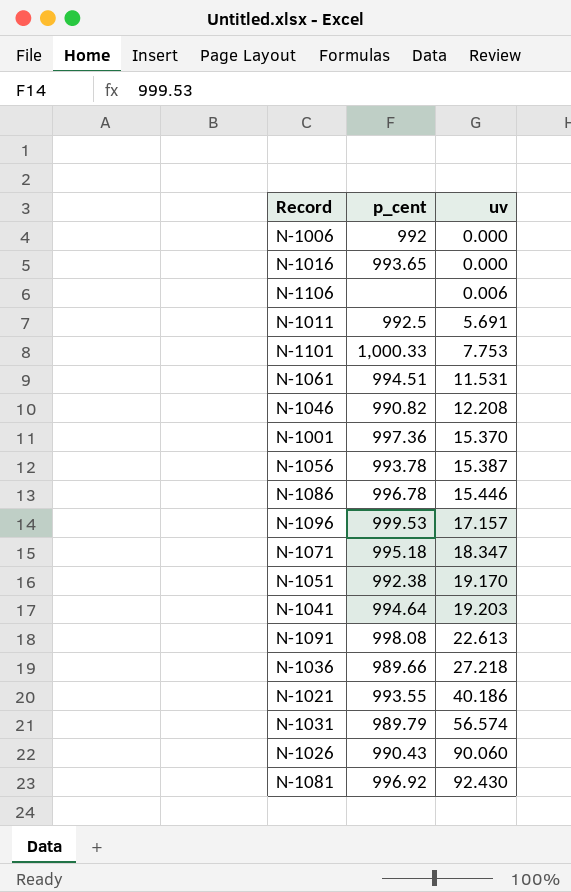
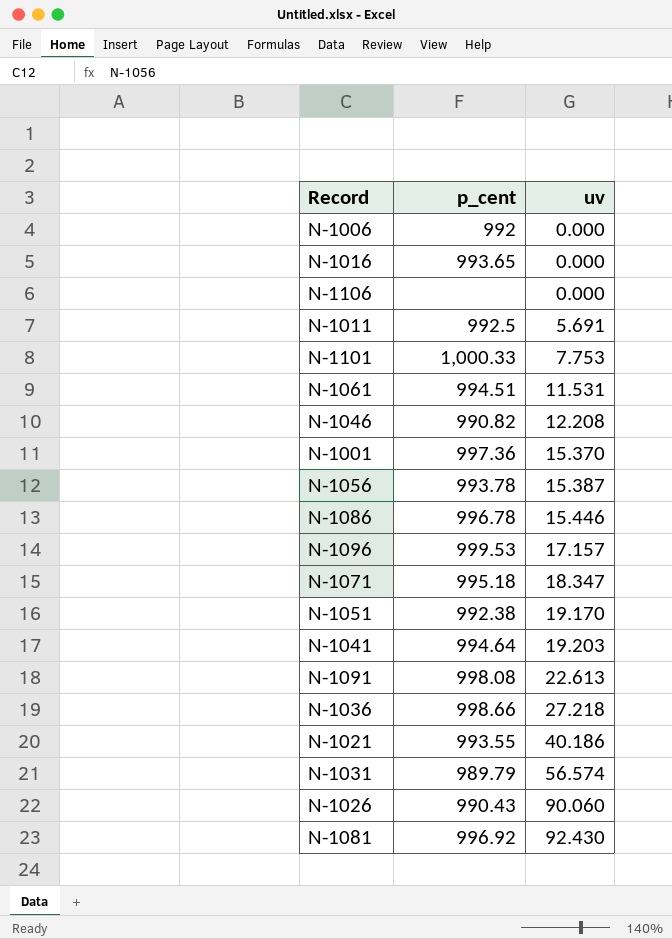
N-1106 | uv: 0.006 -> 0.000
N-1036 | p_cent: 989.66 -> 998.66

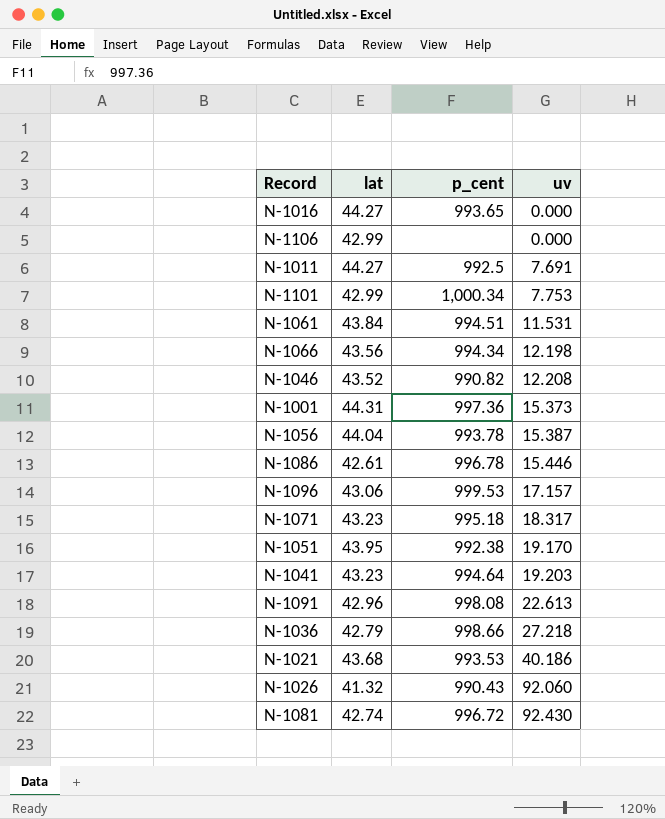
column lat | position: none -> 2
row N-1006: 992 | 0.000 -> none
row N-1031: 989.79 | 56.574 -> none
N-1011 | uv: 5.691 -> 7.691
N-1101 | p_cent: 1,000.33 -> 1,000.34
row N-1066: none -> 43.56 | 994.34 | 12.198
N-1001 | uv: 15.370 -> 15.373
N-1071 | uv: 18.347 -> 18.317
N-1021 | p_cent: 993.55 -> 993.53
N-1026 | uv: 90.060 -> 92.060
N-1081 | p_cent: 996.92 -> 996.72

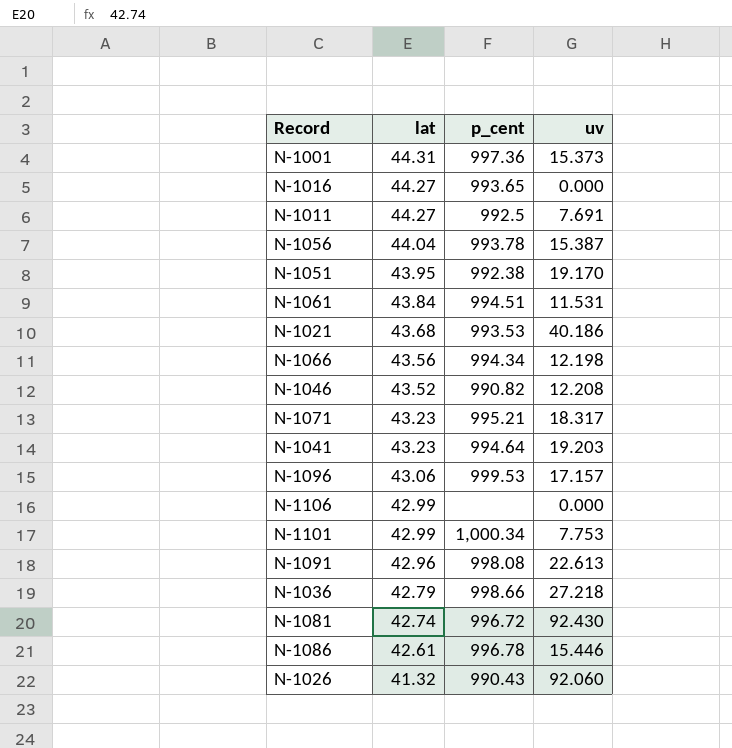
row order: uv ascending -> lat descending
N-1071 | p_cent: 995.18 -> 995.21

